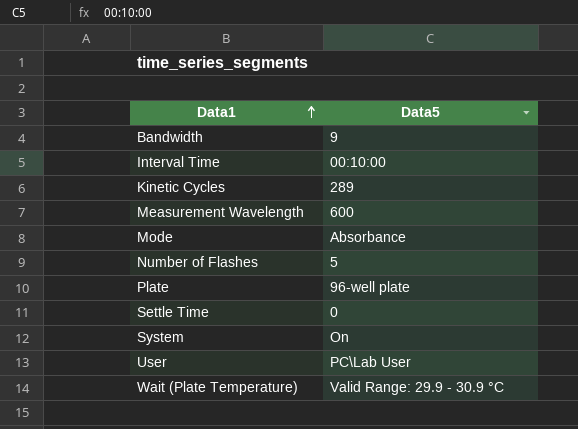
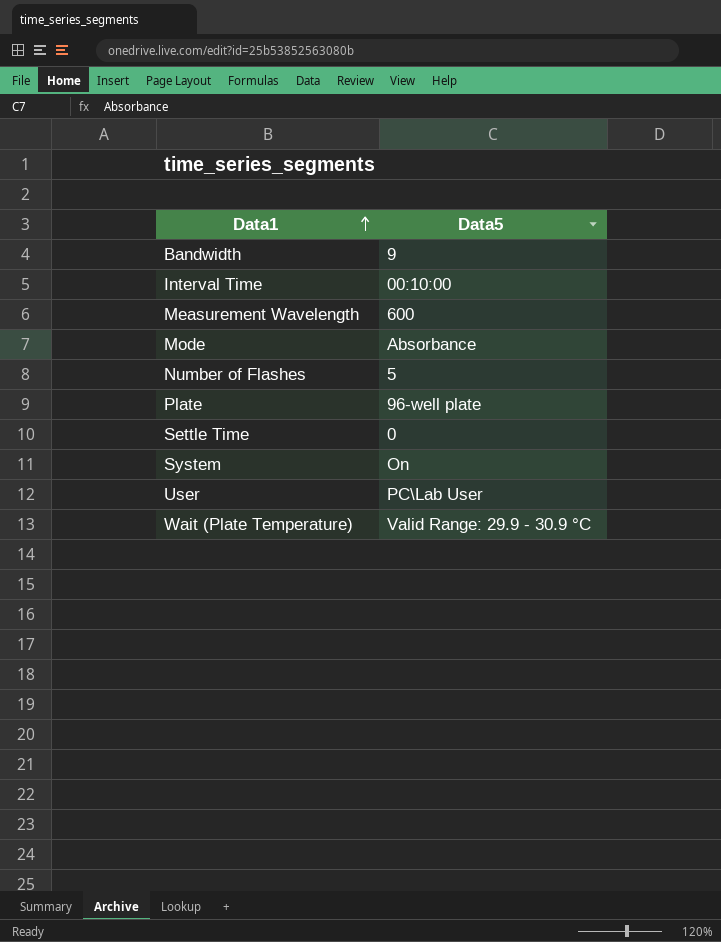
row Kinetic Cycles: 289 -> none

